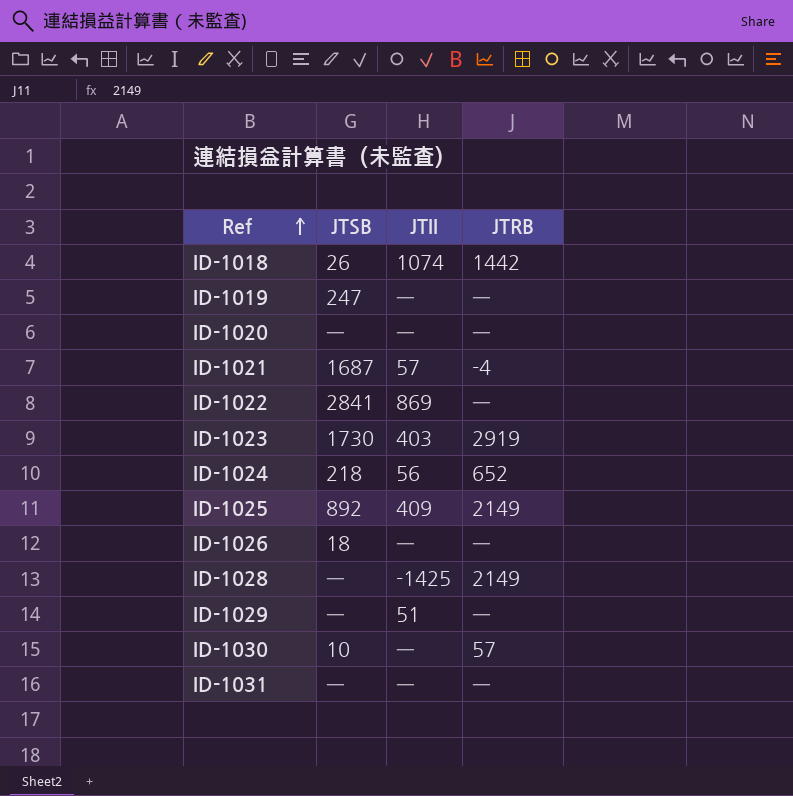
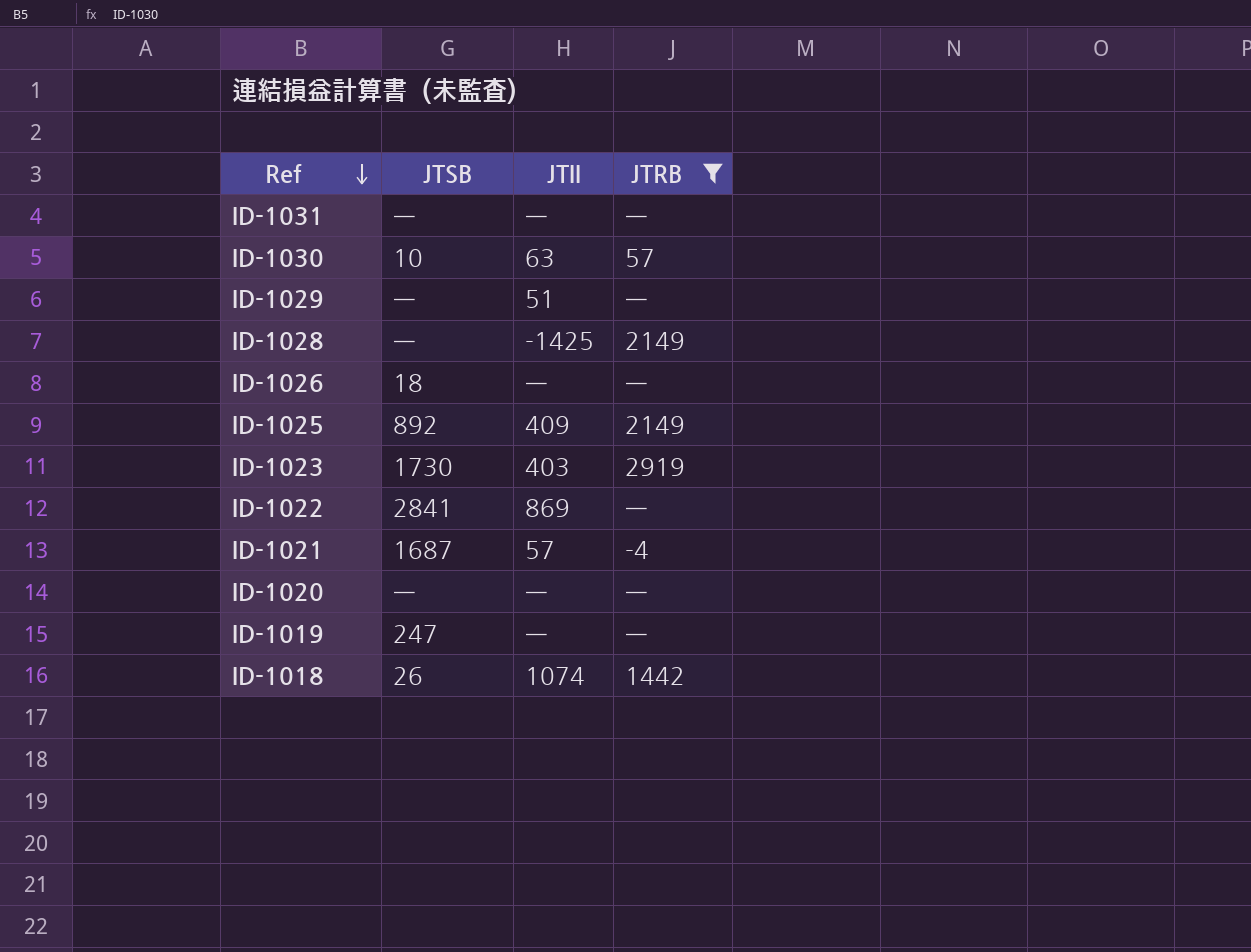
filter: none -> JTRB != 652
row order: Ref ascending -> Ref descending
ID-1030 | JTII: ー -> 63

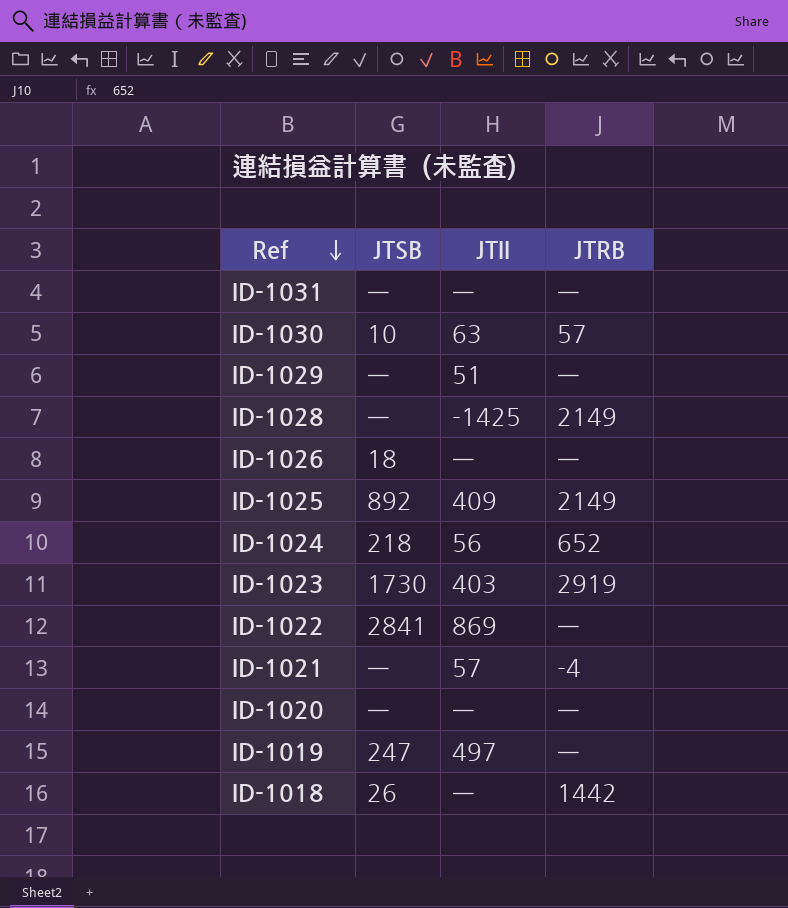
filter: JTRB != 652 -> none
ID-1021 | JTSB: 1687 -> ー
ID-1019 | JTII: ー -> 497
ID-1018 | JTII: 1074 -> ー

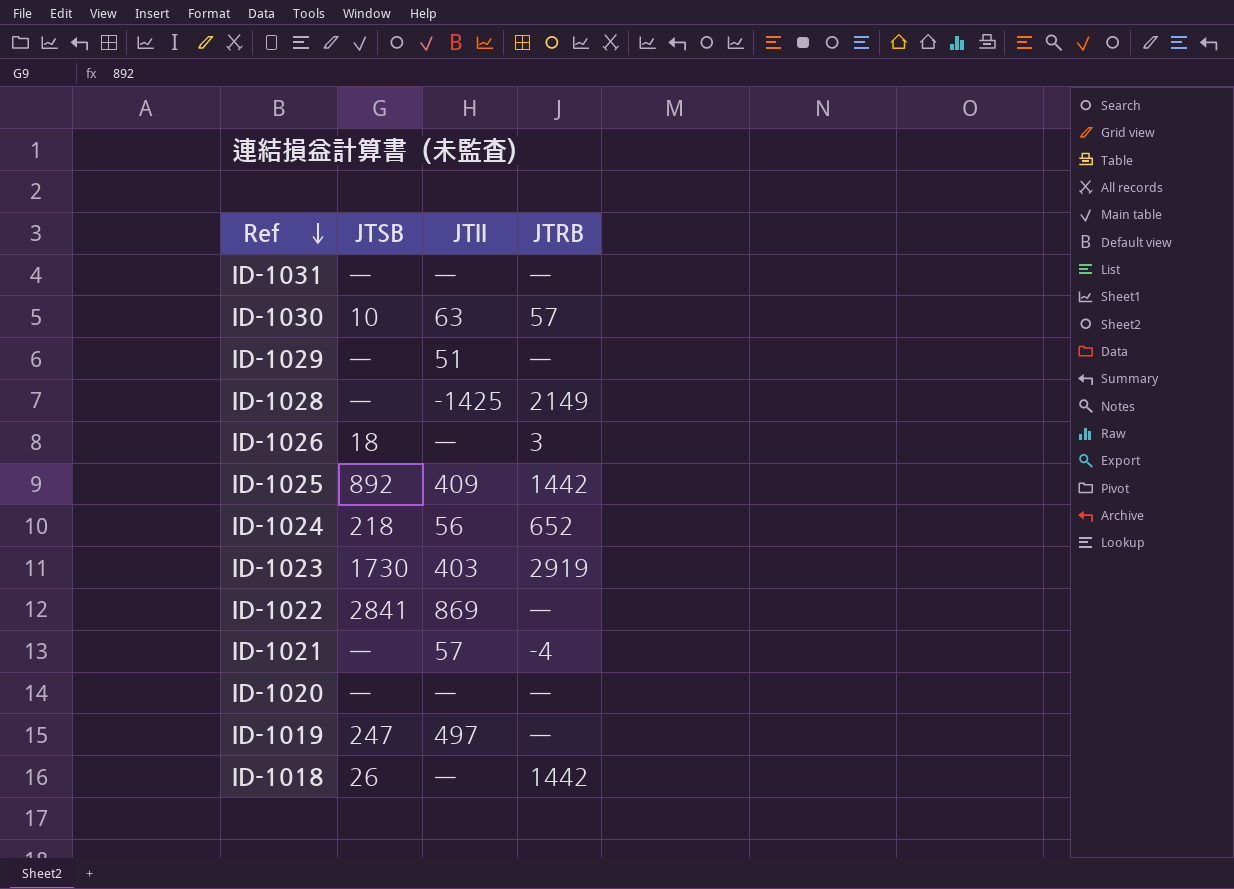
ID-1026 | JTRB: ー -> 3
ID-1025 | JTRB: 2149 -> 1442

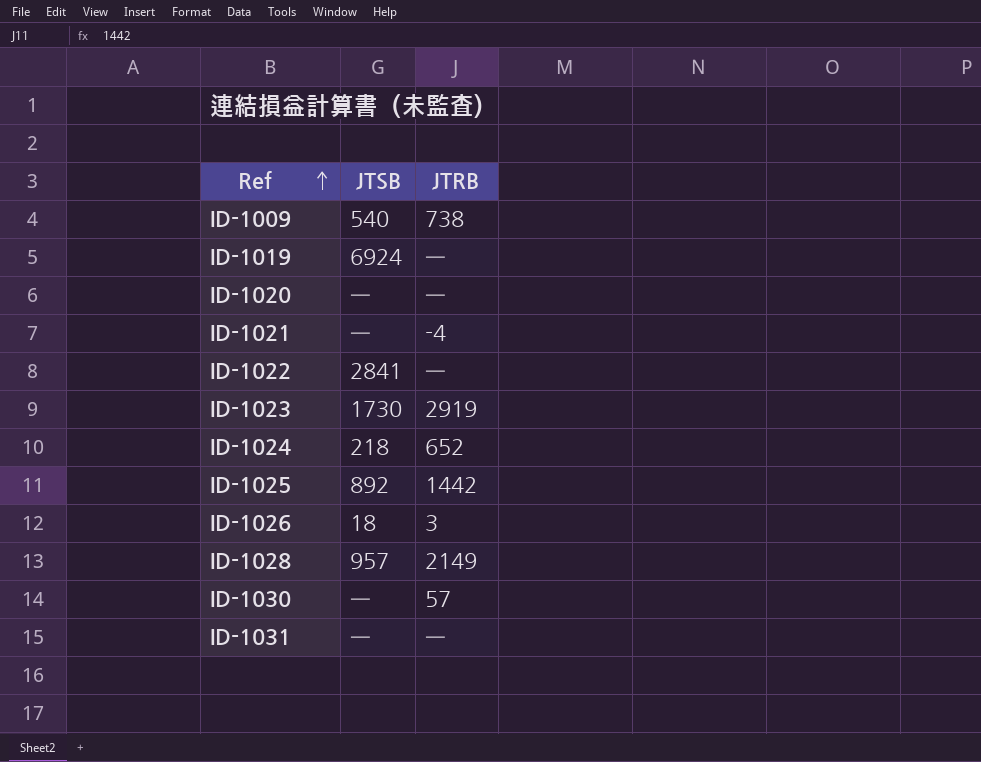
row order: Ref descending -> Ref ascending
column JTII | position: 3 -> none
row ID-1029: ー | 51 | ー -> none
row ID-1018: 26 | ー | 1442 -> none
row ID-1009: none -> 540 | 738
ID-1019 | JTSB: 247 -> 6924
ID-1028 | JTSB: ー -> 957
ID-1030 | JTSB: 10 -> ー

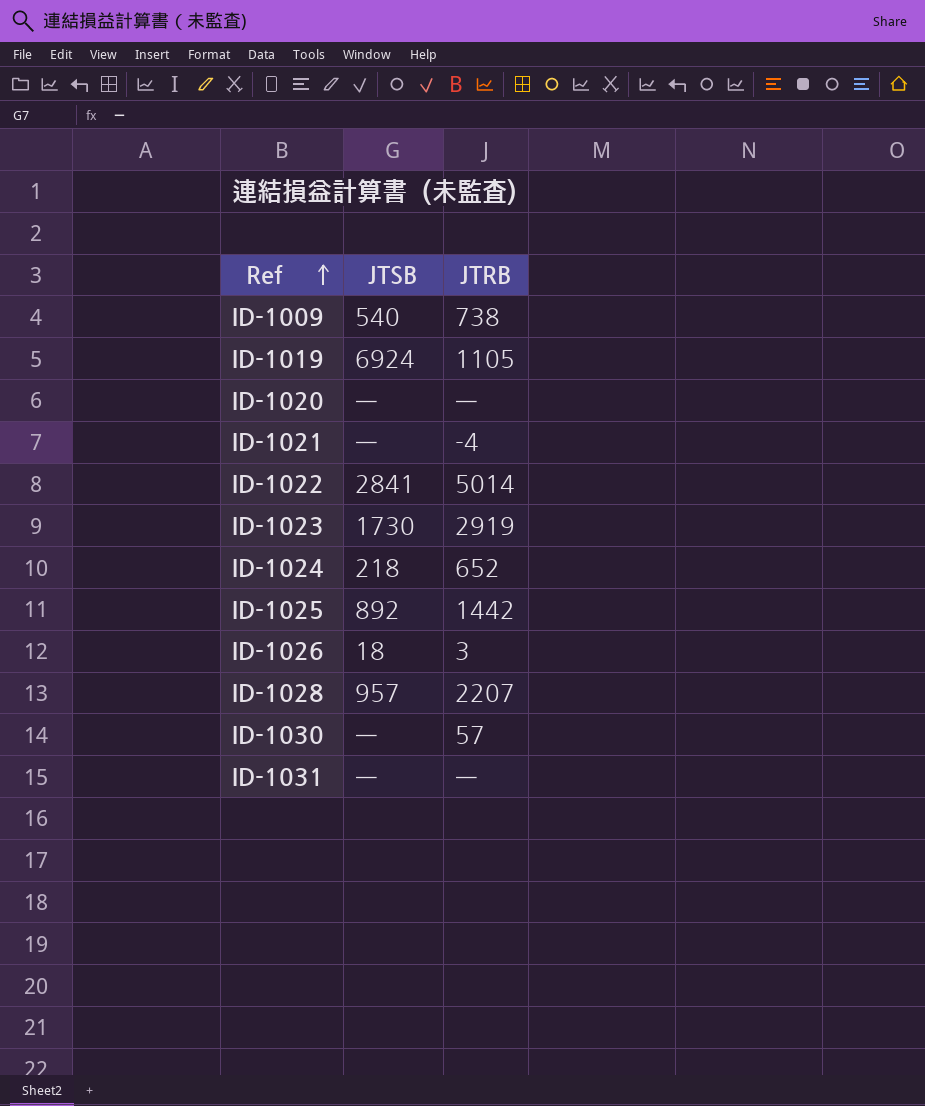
ID-1019 | JTRB: ー -> 1105
ID-1022 | JTRB: ー -> 5014
ID-1028 | JTRB: 2149 -> 2207

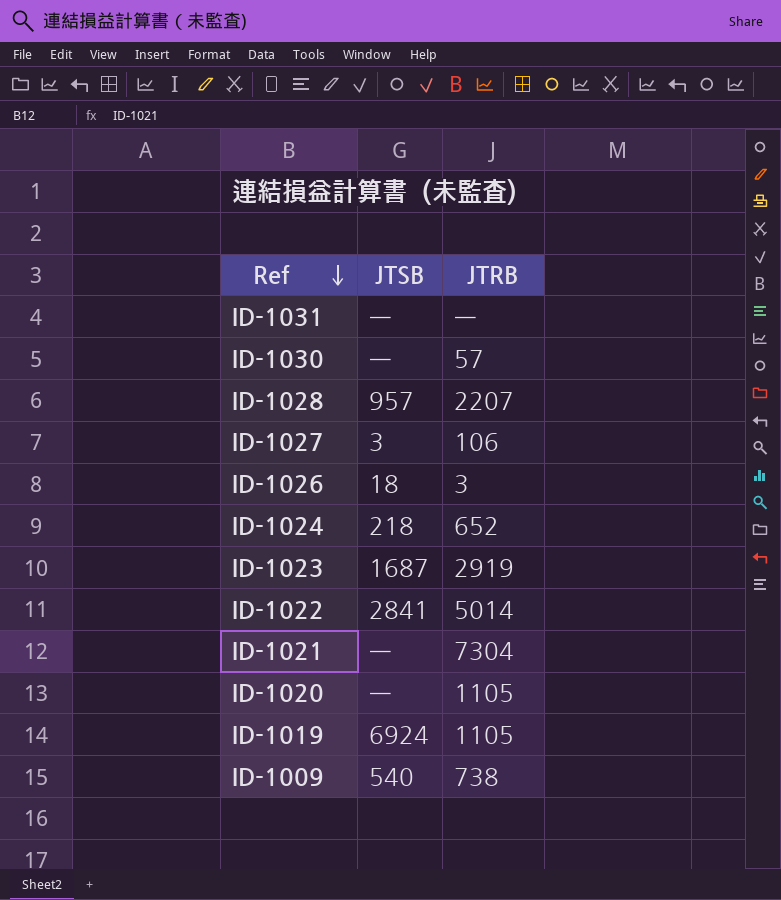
row order: Ref ascending -> Ref descending
row ID-1025: 892 | 1442 -> none
row ID-1027: none -> 3 | 106
ID-1023 | JTSB: 1730 -> 1687
ID-1021 | JTRB: -4 -> 7304
ID-1020 | JTRB: ー -> 1105

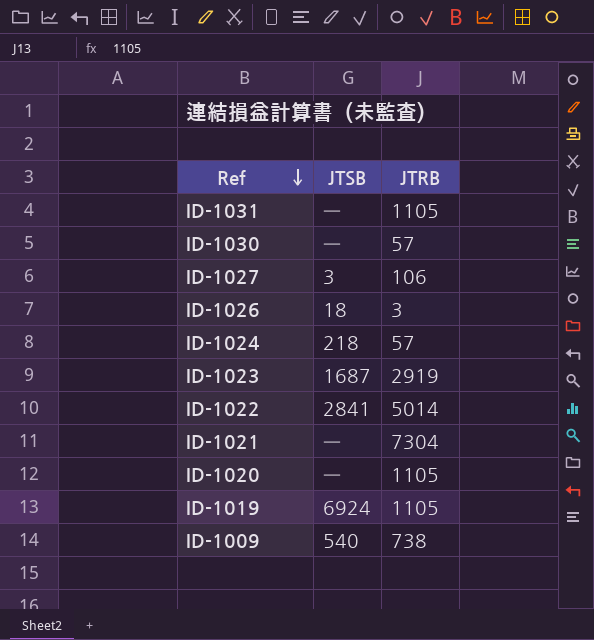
row ID-1028: 957 | 2207 -> none
ID-1031 | JTRB: ー -> 1105
ID-1024 | JTRB: 652 -> 57

